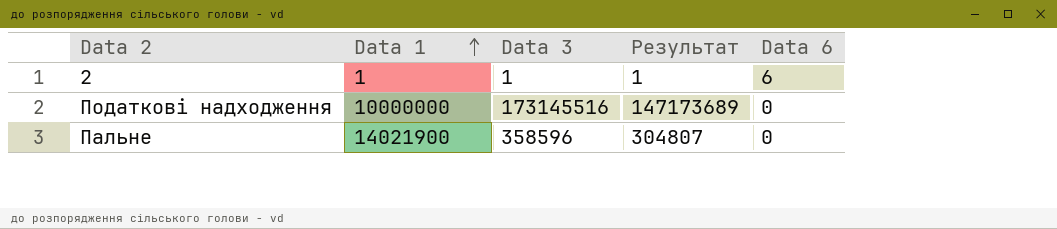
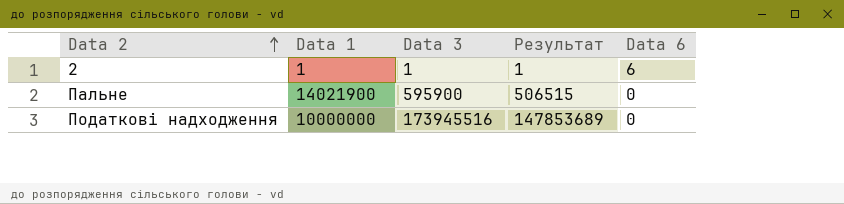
row order: Data 1 ascending -> Data 2 ascending
Пальне | Data 3: 358596 -> 595900
Пальне | Результат: 304807 -> 506515
Податкові надходження | Data 3: 173145516 -> 173945516
Податкові надходження | Результат: 147173689 -> 147853689

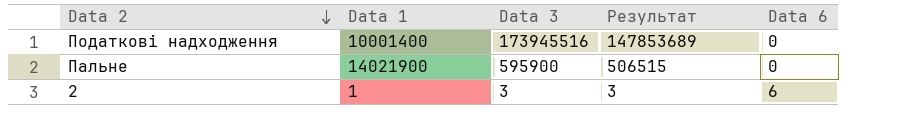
row order: Data 2 ascending -> Data 2 descending
Податкові надходження | Data 1: 10000000 -> 10001400
2 | Data 3: 1 -> 3
2 | Результат: 1 -> 3

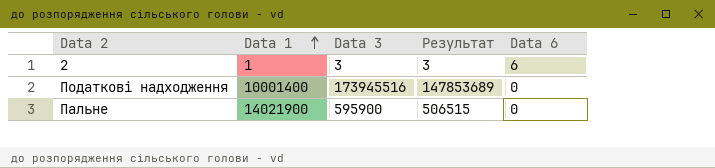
row order: Data 2 descending -> Data 1 ascending

